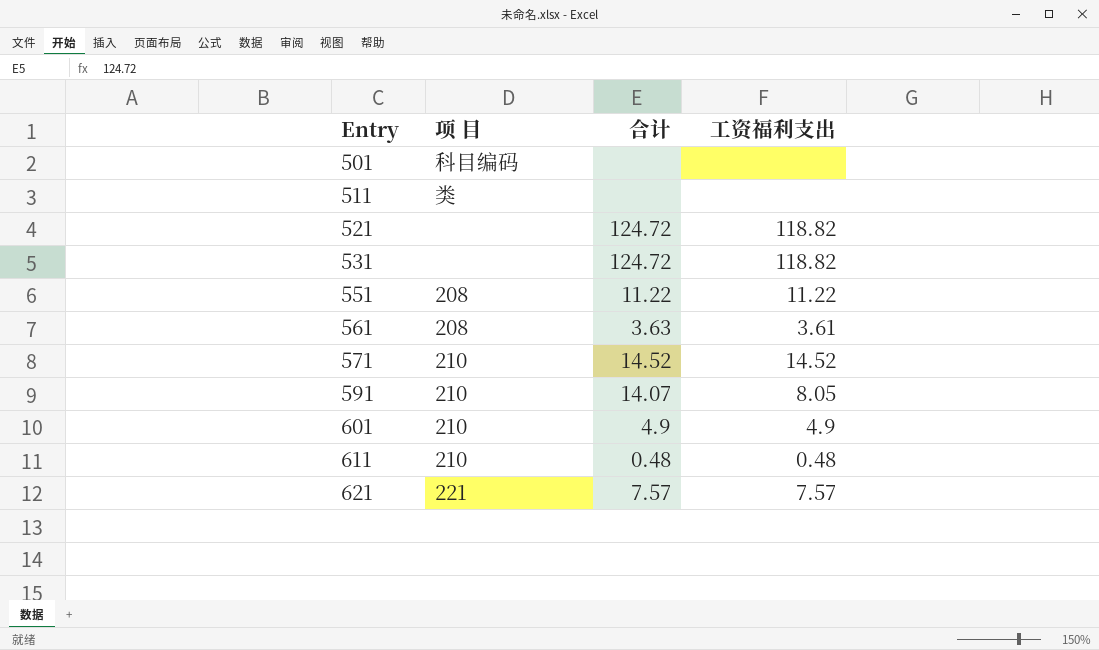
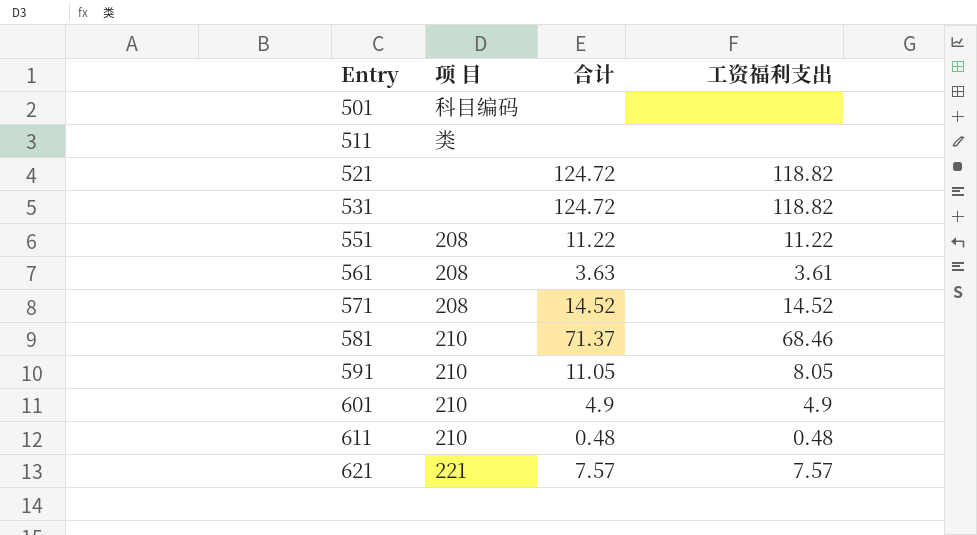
571 | 项 目: 210 -> 208
row 581: none -> 210 | 71.37 | 68.46
591 | 合计: 14.07 -> 11.05

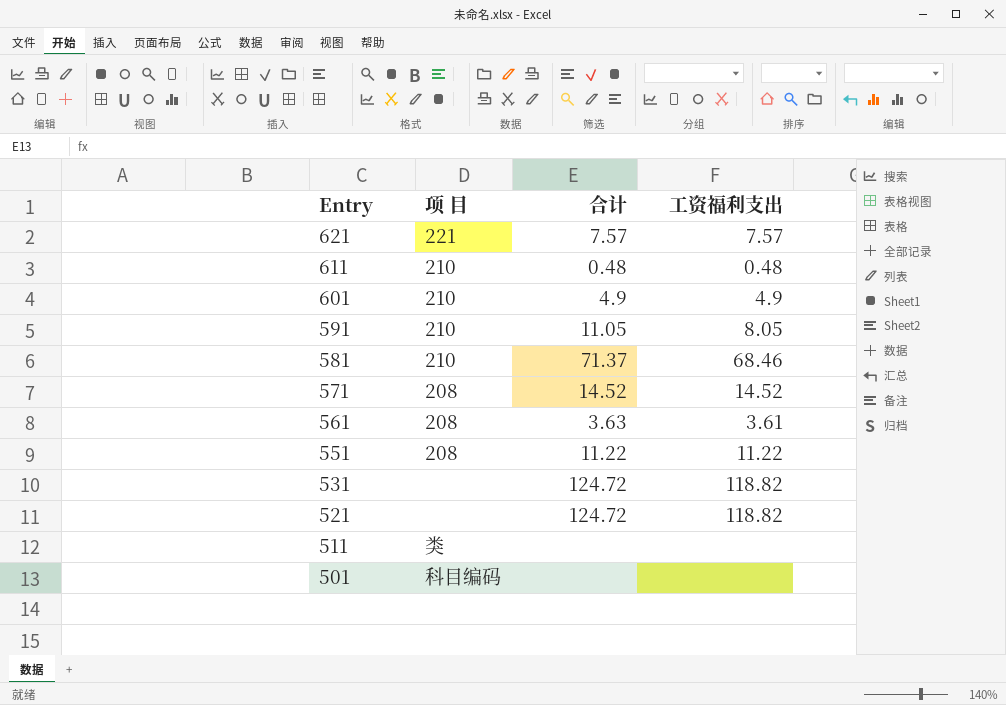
row order: Entry ascending -> Entry descending

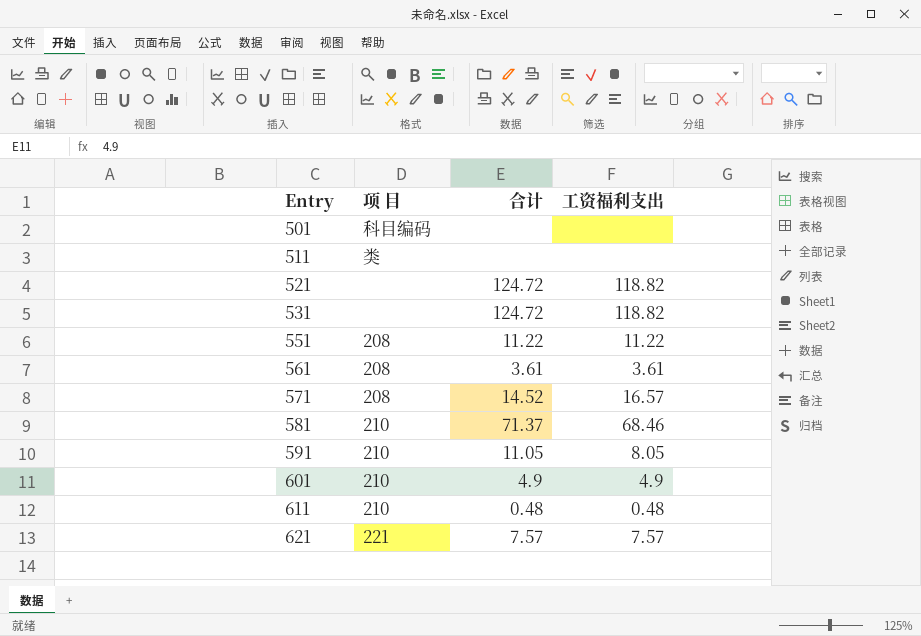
row order: Entry descending -> Entry ascending
561 | 合计: 3.63 -> 3.61
571 | 工资福利支出: 14.52 -> 16.57

